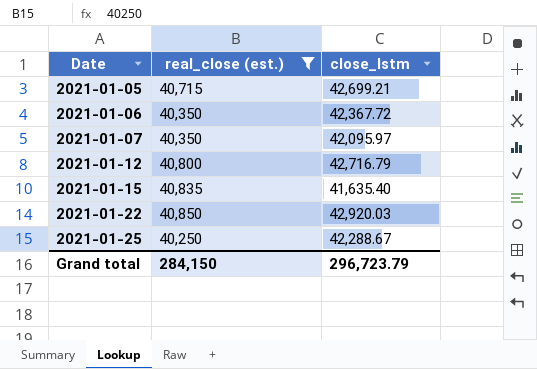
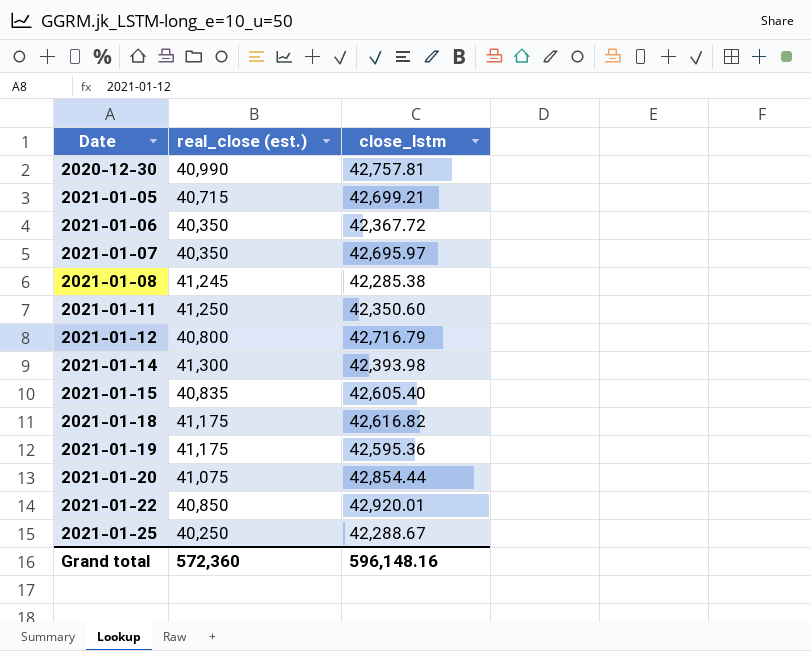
filter: real_close (est.) <= 40,850 -> none
2021-01-07 | close_lstm: 42,095.97 -> 42,695.97
2021-01-15 | close_lstm: 41,635.40 -> 42,605.40
2021-01-22 | close_lstm: 42,920.03 -> 42,920.01
Grand total | real_close (est.): 284,150 -> 572,360
Grand total | close_lstm: 296,723.79 -> 596,148.16

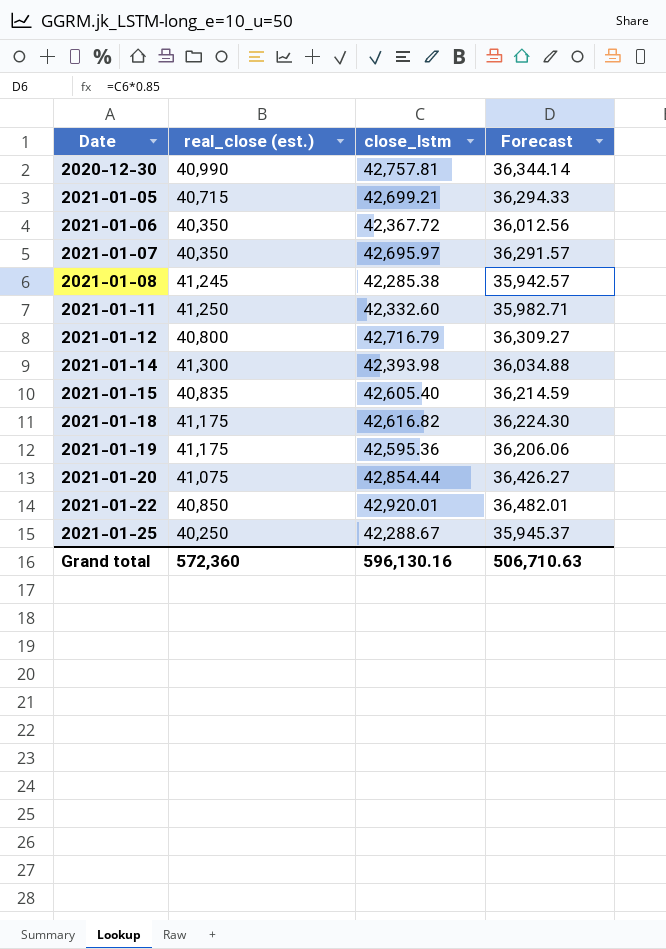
column Forecast | formula: none -> [close_lstm] * 0.85
2021-01-11 | close_lstm: 42,350.60 -> 42,332.60
Grand total | close_lstm: 596,148.16 -> 596,130.16

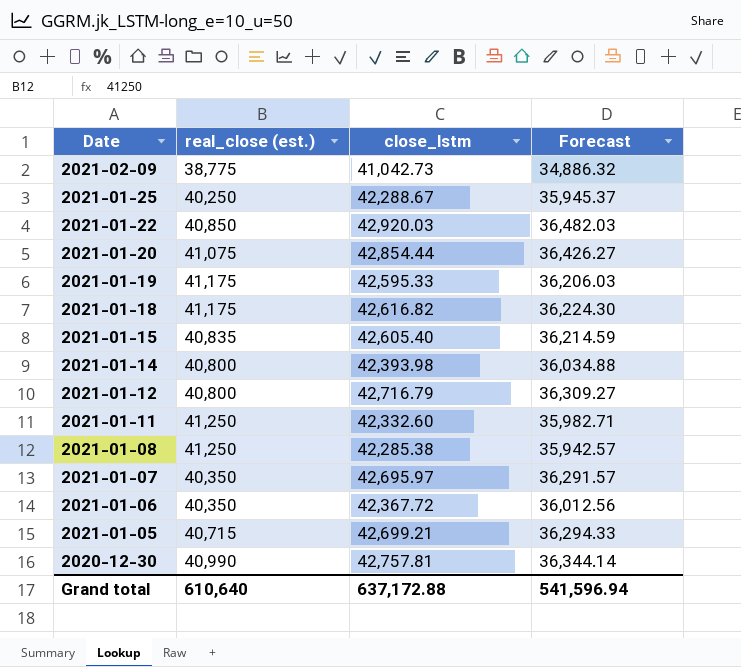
row order: Date ascending -> Date descending
row 2021-02-09: none -> 38,775 | 41,042.73 | 34,886.32
2021-01-22 | close_lstm: 42,920.01 -> 42,920.03
2021-01-22 | Forecast: 36,482.01 -> 36,482.03
2021-01-19 | close_lstm: 42,595.36 -> 42,595.33
2021-01-19 | Forecast: 36,206.06 -> 36,206.03
2021-01-14 | real_close (est.): 41,300 -> 40,800
2021-01-08 | real_close (est.): 41,245 -> 41,250
Grand total | real_close (est.): 572,360 -> 610,640
Grand total | close_lstm: 596,130.16 -> 637,172.88
Grand total | Forecast: 506,710.63 -> 541,596.94

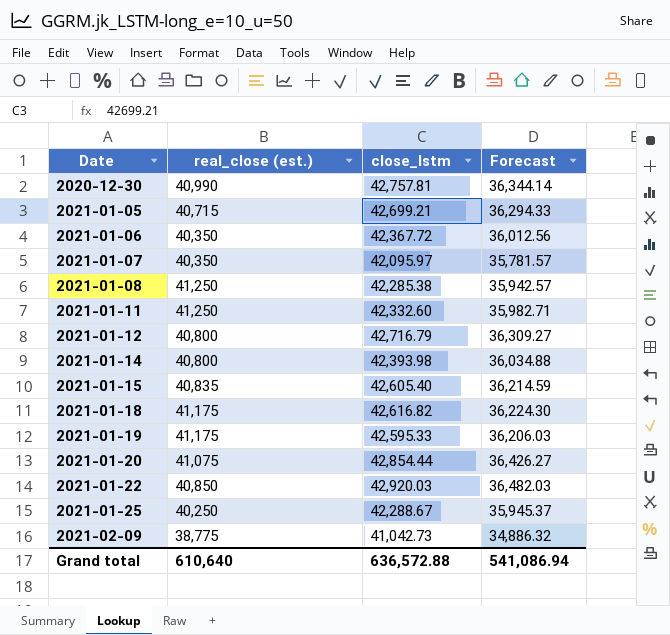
row order: Date descending -> Date ascending
2021-01-07 | close_lstm: 42,695.97 -> 42,095.97
2021-01-07 | Forecast: 36,291.57 -> 35,781.57
Grand total | close_lstm: 637,172.88 -> 636,572.88
Grand total | Forecast: 541,596.94 -> 541,086.94

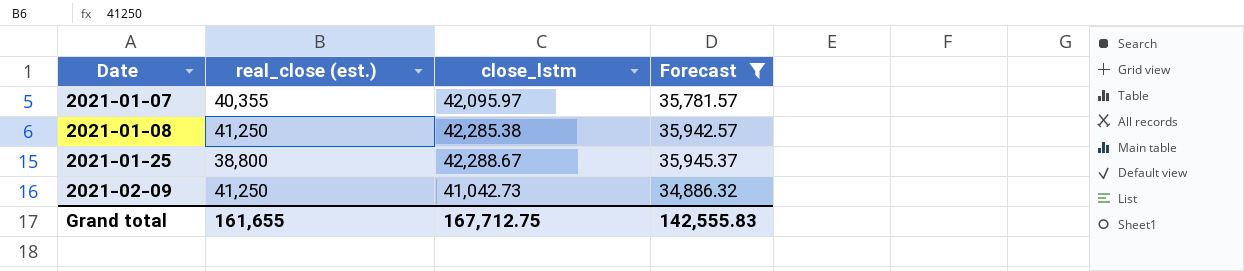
filter: none -> Forecast <= 35,945.37
2021-01-07 | real_close (est.): 40,350 -> 40,355
2021-01-25 | real_close (est.): 40,250 -> 38,800
2021-02-09 | real_close (est.): 38,775 -> 41,250
Grand total | real_close (est.): 610,640 -> 161,655
Grand total | close_lstm: 636,572.88 -> 167,712.75
Grand total | Forecast: 541,086.94 -> 142,555.83

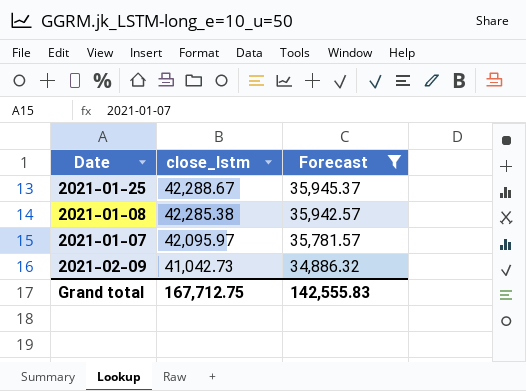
row order: Date ascending -> close_lstm descending
column real_close (est.) | position: 2 -> none

